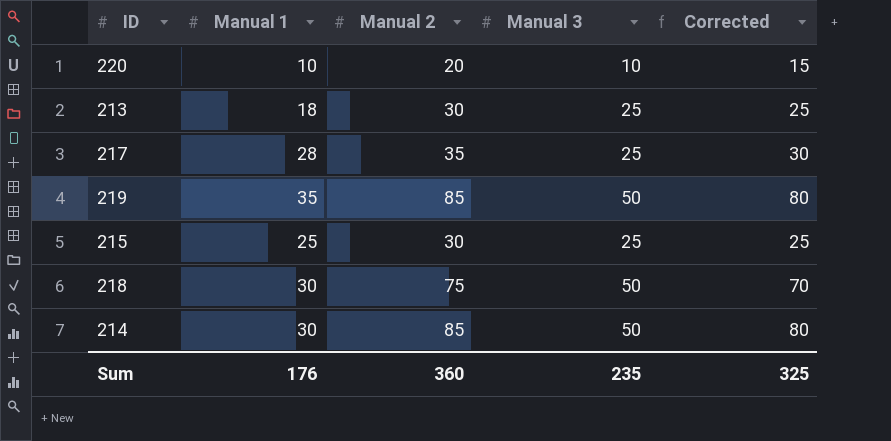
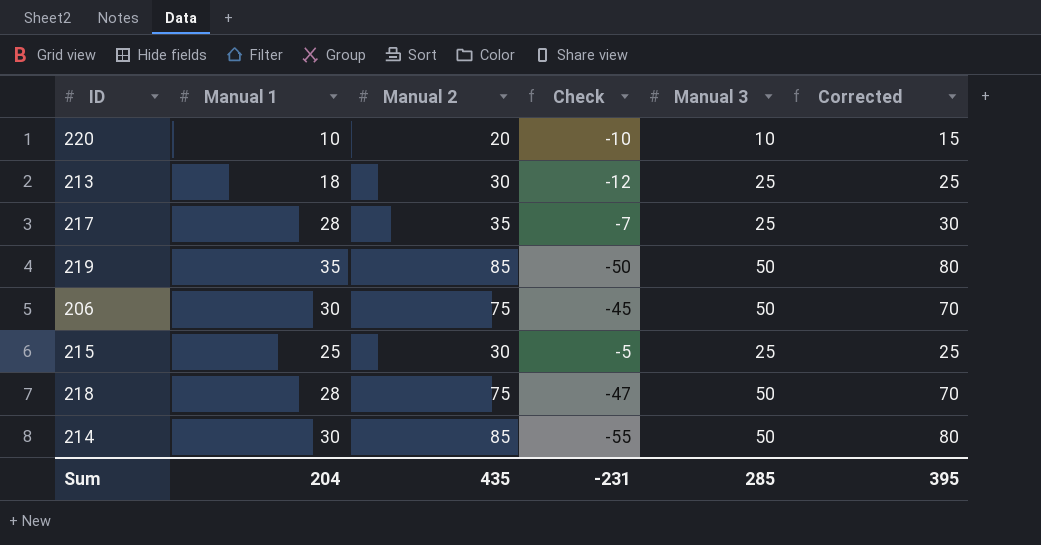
column Check | formula: none -> [Manual 1] - [Manual 2]
row 206: none -> 30 | 75 | -45 | 50 | 70
218 | Manual 1: 30 -> 28
Sum | Manual 1: 176 -> 204
Sum | Manual 2: 360 -> 435
Sum | Manual 3: 235 -> 285
Sum | Corrected: 325 -> 395

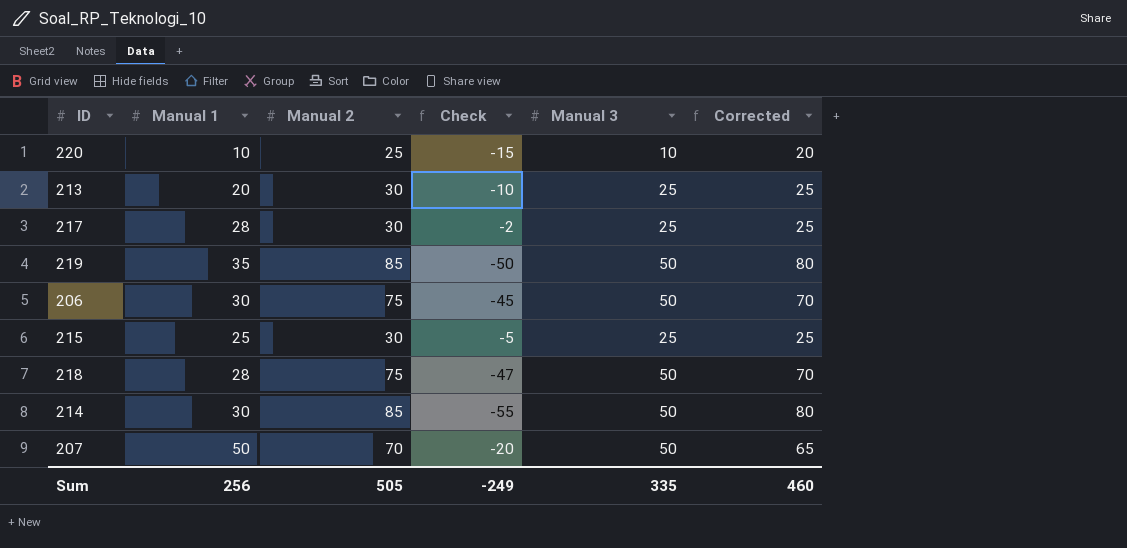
220 | Manual 2: 20 -> 25
220 | Check: -10 -> -15
220 | Corrected: 15 -> 20
213 | Manual 1: 18 -> 20
213 | Check: -12 -> -10
217 | Manual 2: 35 -> 30
217 | Check: -7 -> -2
217 | Corrected: 30 -> 25
row 207: none -> 50 | 70 | -20 | 50 | 65
Sum | Manual 1: 204 -> 256
Sum | Manual 2: 435 -> 505
Sum | Check: -231 -> -249
Sum | Manual 3: 285 -> 335
Sum | Corrected: 395 -> 460

